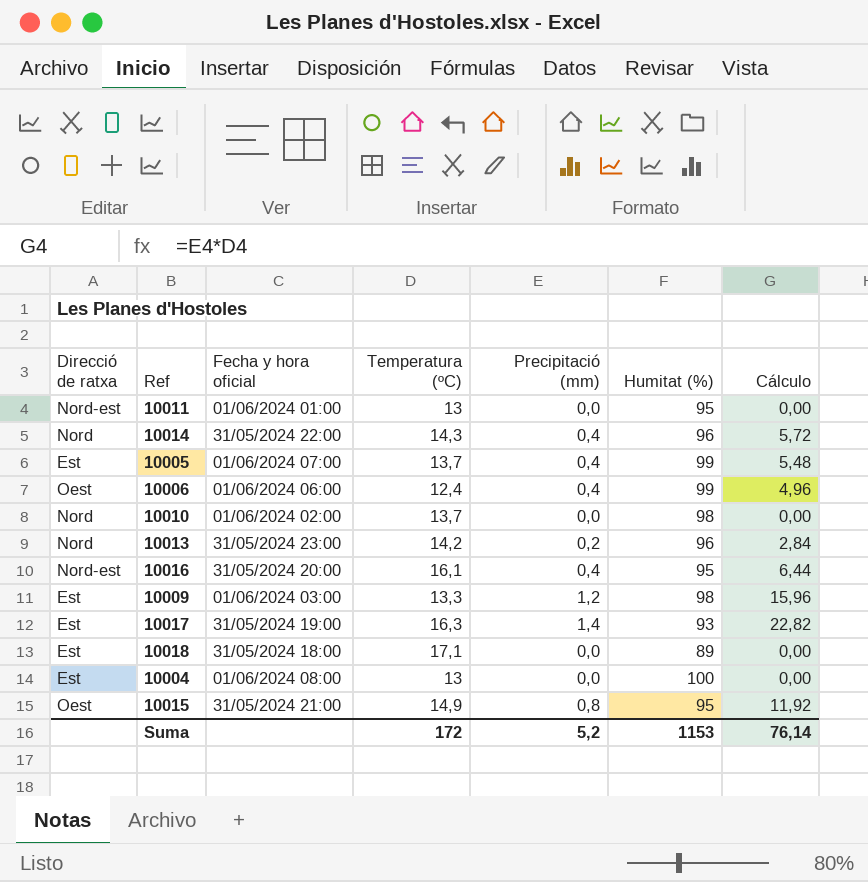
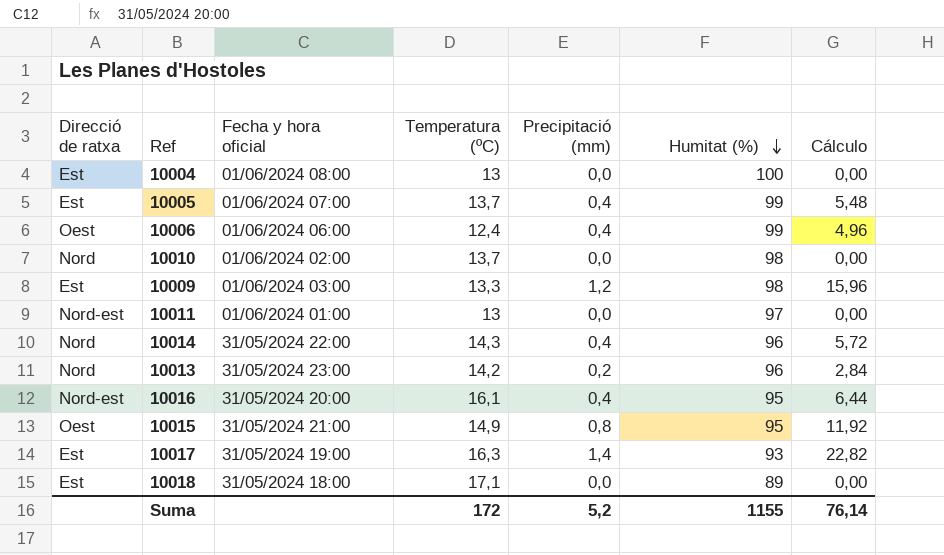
row order: none -> Humitat (%) descending
10011 | Humitat (%): 95 -> 97
Suma | Humitat (%): 1153 -> 1155

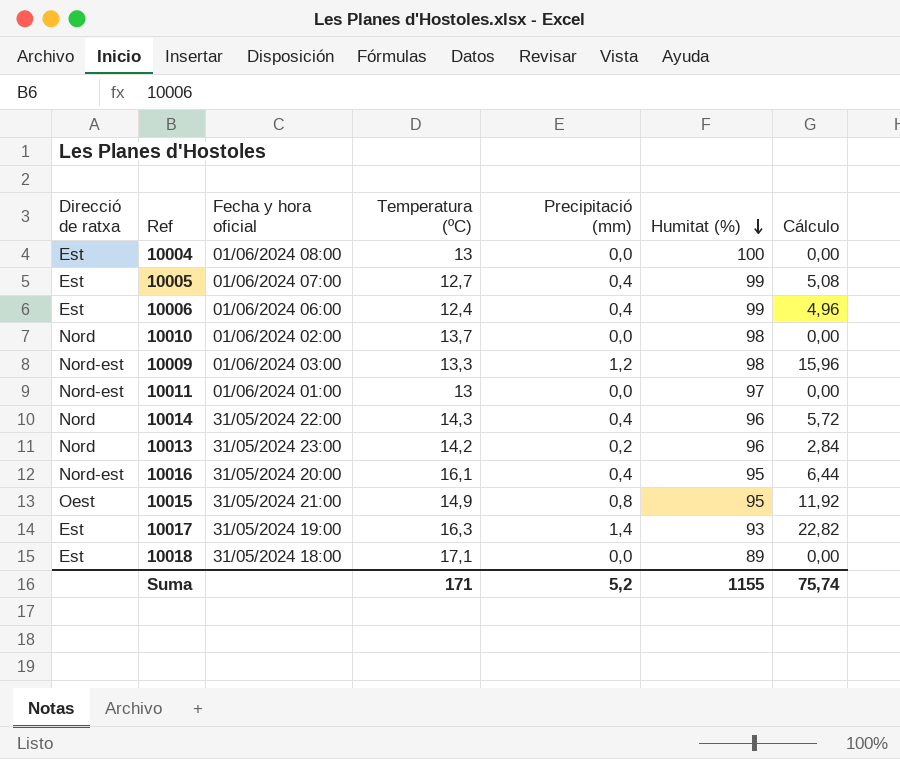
10005 | Temperatura (ºC): 13,7 -> 12,7
10005 | Cálculo: 5,48 -> 5,08
10006 | Direcció de ratxa: Oest -> Est
10009 | Direcció de ratxa: Est -> Nord-est
Suma | Temperatura (ºC): 172 -> 171
Suma | Cálculo: 76,14 -> 75,74

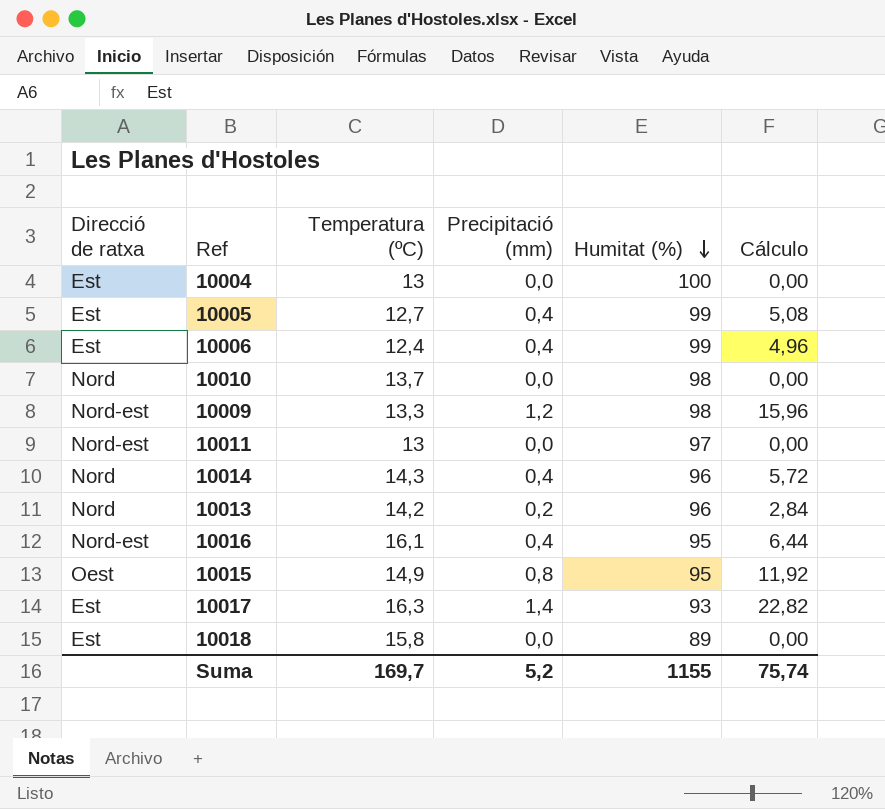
column Fecha y hora oficial | position: 3 -> none
10018 | Temperatura (ºC): 17,1 -> 15,8
Suma | Temperatura (ºC): 171 -> 169,7

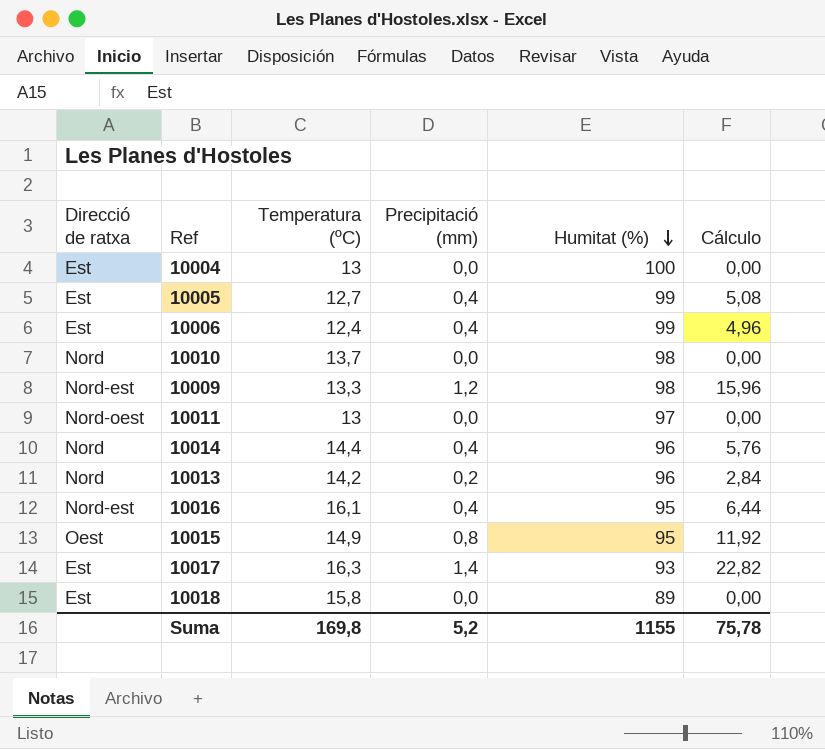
10011 | Direcció de ratxa: Nord-est -> Nord-oest
10014 | Temperatura (ºC): 14,3 -> 14,4
10014 | Cálculo: 5,72 -> 5,76
Suma | Temperatura (ºC): 169,7 -> 169,8
Suma | Cálculo: 75,74 -> 75,78

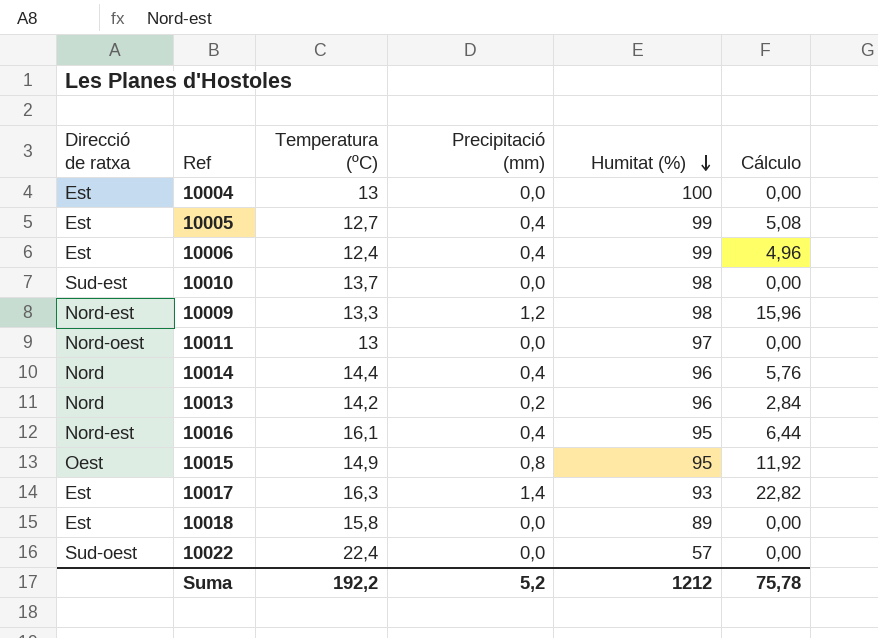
10010 | Direcció de ratxa: Nord -> Sud-est
row 10022: none -> Sud-oest | 22,4 | 0,0 | 57 | 0,00
Suma | Temperatura (ºC): 169,8 -> 192,2
Suma | Humitat (%): 1155 -> 1212

